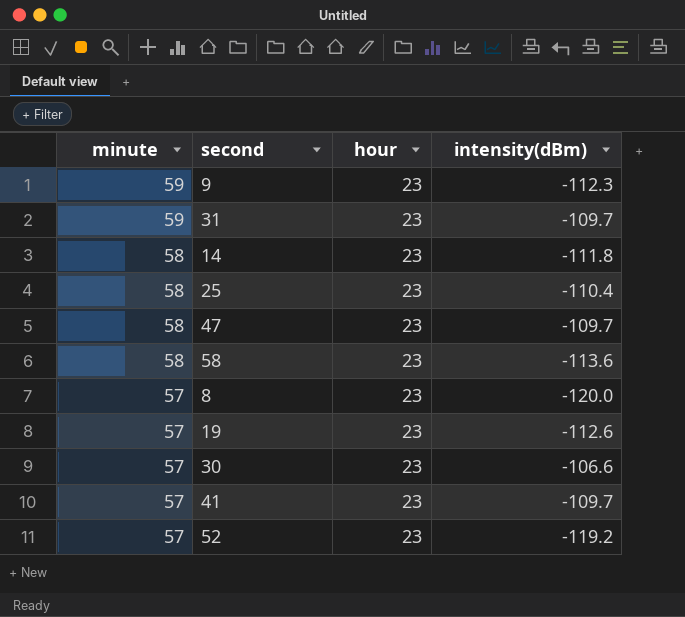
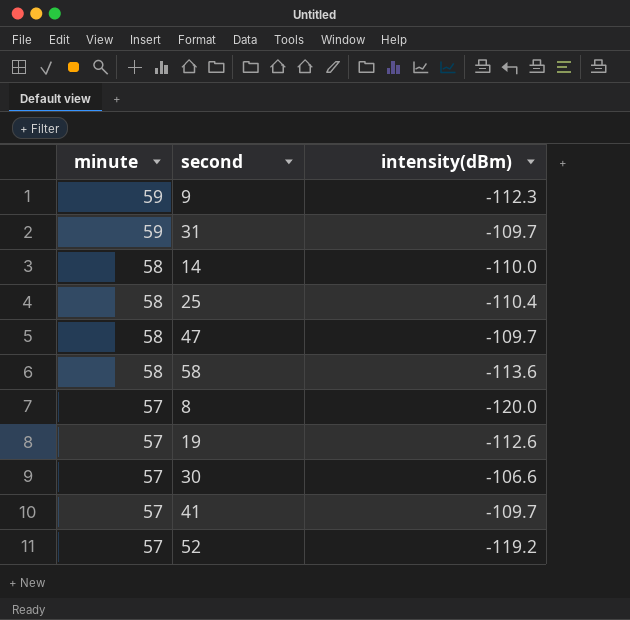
column hour | position: 3 -> none
14 | intensity(dBm): -111.8 -> -110.0

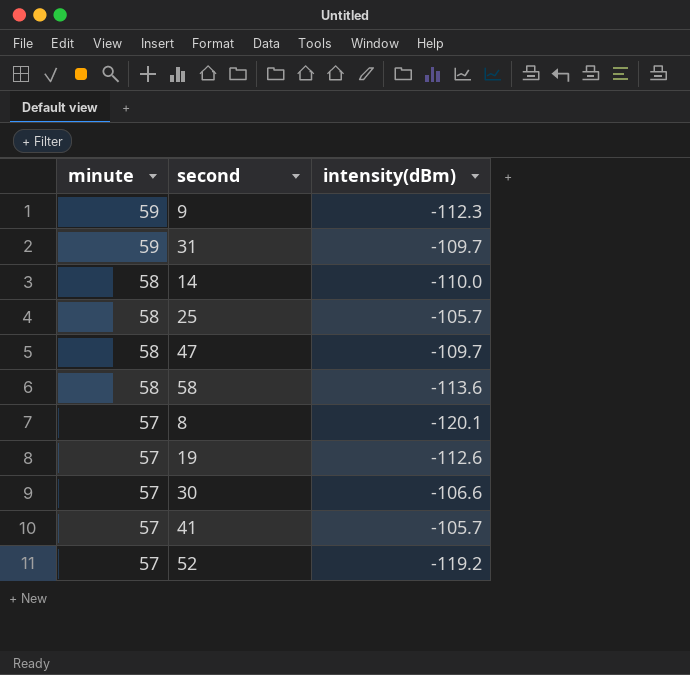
25 | intensity(dBm): -110.4 -> -105.7
8 | intensity(dBm): -120.0 -> -120.1
41 | intensity(dBm): -109.7 -> -105.7

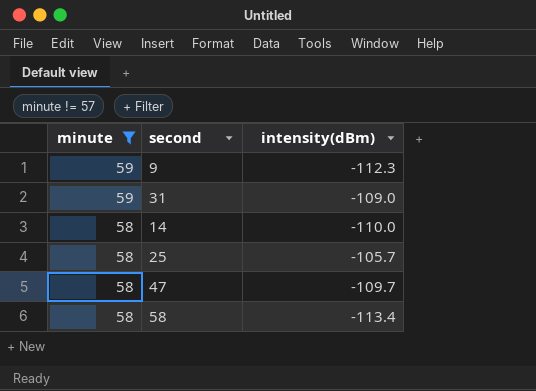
filter: none -> minute != 57
31 | intensity(dBm): -109.7 -> -109.0
58 | intensity(dBm): -113.6 -> -113.4

